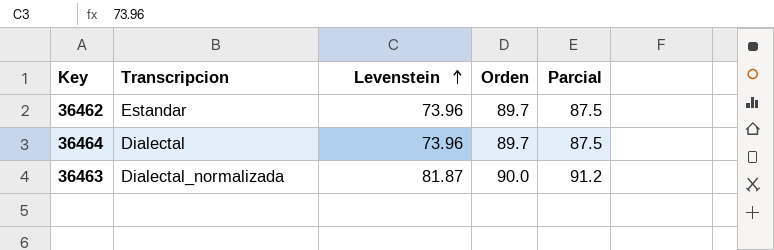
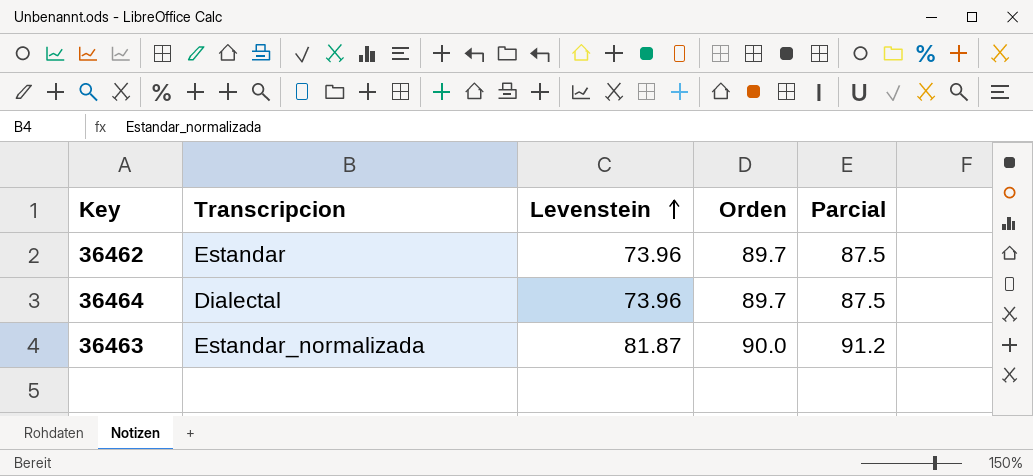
36463 | Transcripcion: Dialectal_normalizada -> Estandar_normalizada

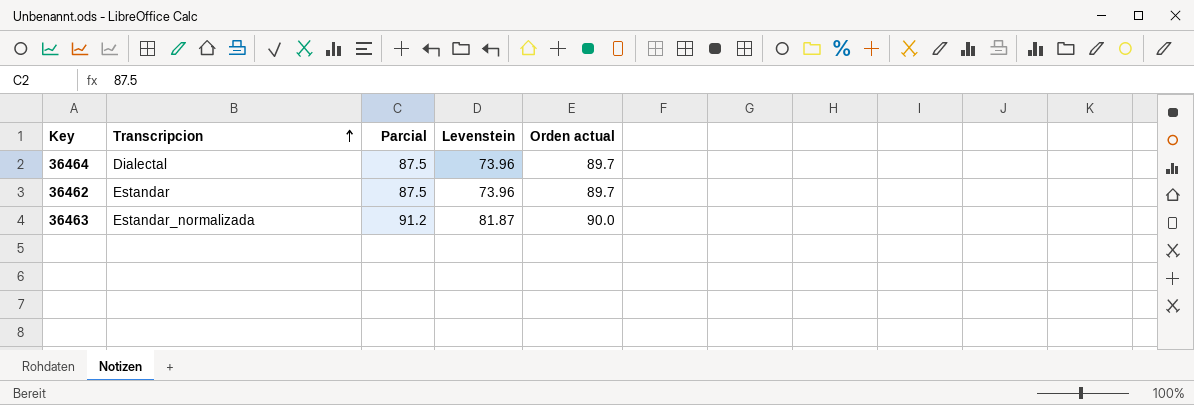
row order: Levenstein ascending -> Transcripcion ascending
column Parcial | position: 5 -> 3
column name: Orden -> Orden actual

